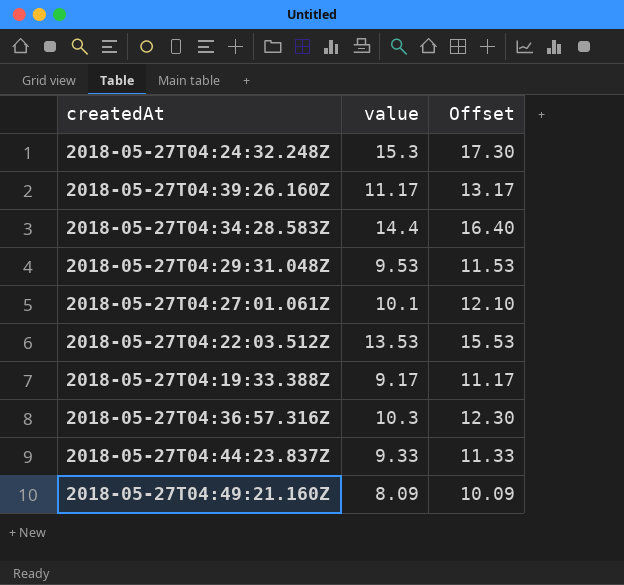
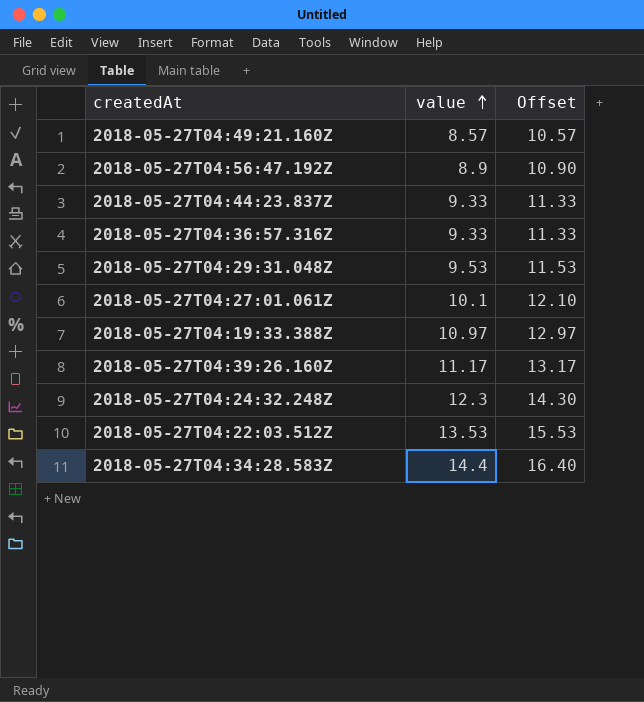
row order: none -> value ascending
2018-05-27T04:49:21.160Z | value: 8.09 -> 8.57
2018-05-27T04:49:21.160Z | Offset: 10.09 -> 10.57
row 2018-05-27T04:56:47.192Z: none -> 8.9 | 10.90
2018-05-27T04:36:57.316Z | value: 10.3 -> 9.33
2018-05-27T04:36:57.316Z | Offset: 12.30 -> 11.33
2018-05-27T04:19:33.388Z | value: 9.17 -> 10.97
2018-05-27T04:19:33.388Z | Offset: 11.17 -> 12.97
2018-05-27T04:24:32.248Z | value: 15.3 -> 12.3
2018-05-27T04:24:32.248Z | Offset: 17.30 -> 14.30

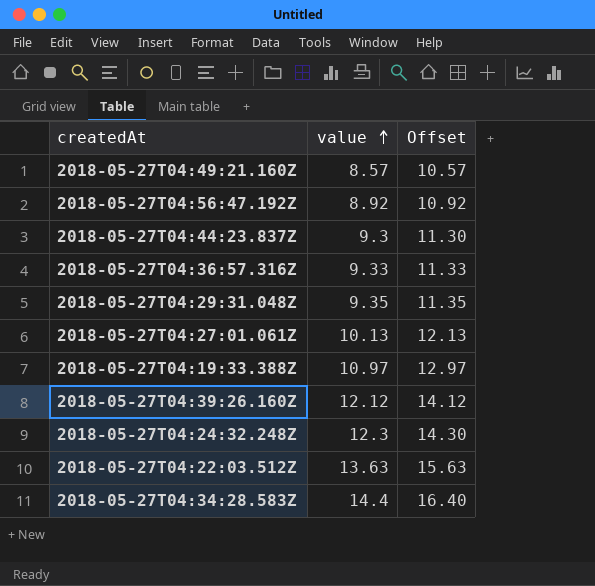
2018-05-27T04:56:47.192Z | value: 8.9 -> 8.92
2018-05-27T04:56:47.192Z | Offset: 10.90 -> 10.92
2018-05-27T04:44:23.837Z | value: 9.33 -> 9.3
2018-05-27T04:44:23.837Z | Offset: 11.33 -> 11.30
2018-05-27T04:29:31.048Z | value: 9.53 -> 9.35
2018-05-27T04:29:31.048Z | Offset: 11.53 -> 11.35
2018-05-27T04:27:01.061Z | value: 10.1 -> 10.13
2018-05-27T04:27:01.061Z | Offset: 12.10 -> 12.13
2018-05-27T04:39:26.160Z | value: 11.17 -> 12.12
2018-05-27T04:39:26.160Z | Offset: 13.17 -> 14.12
2018-05-27T04:22:03.512Z | value: 13.53 -> 13.63
2018-05-27T04:22:03.512Z | Offset: 15.53 -> 15.63

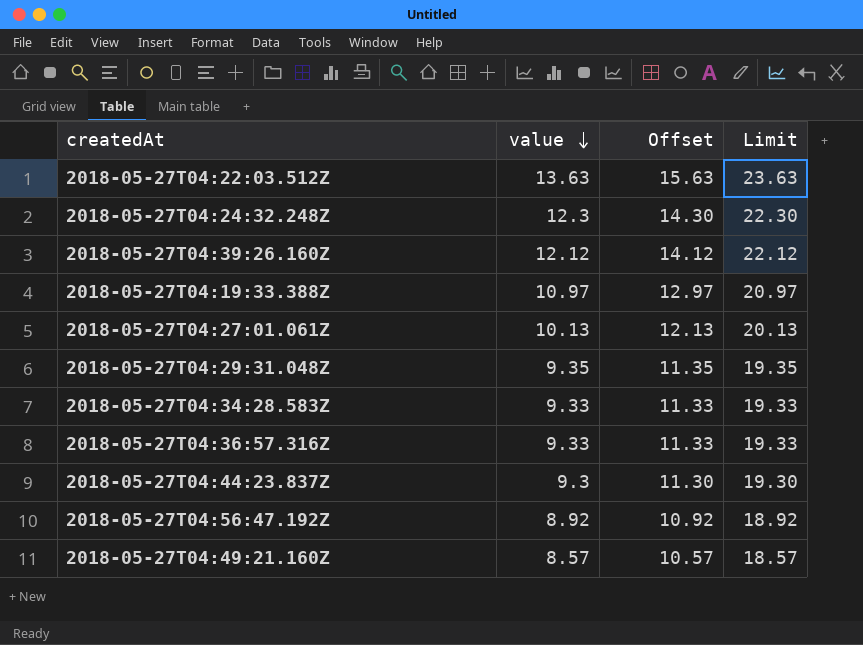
row order: value ascending -> value descending
column Limit | formula: none -> [value] + 10
2018-05-27T04:34:28.583Z | value: 14.4 -> 9.33
2018-05-27T04:34:28.583Z | Offset: 16.40 -> 11.33

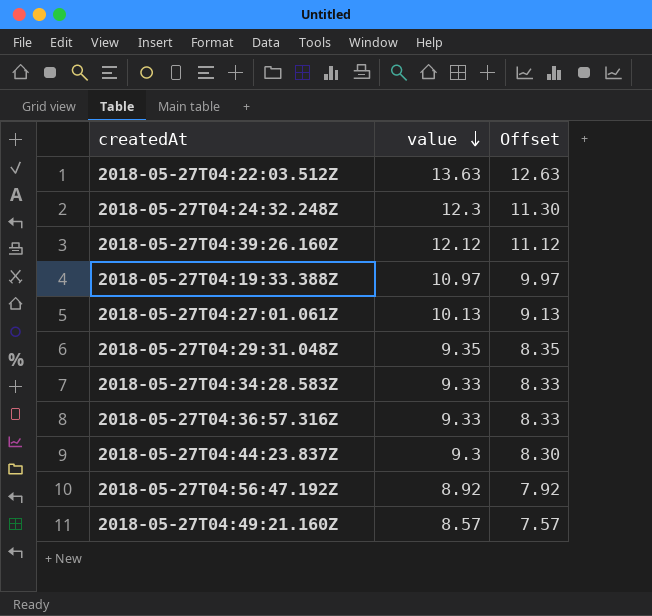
column Limit | formula: [value] + 10 -> none
column Offset | formula: [value] + 2 -> [value] - 1

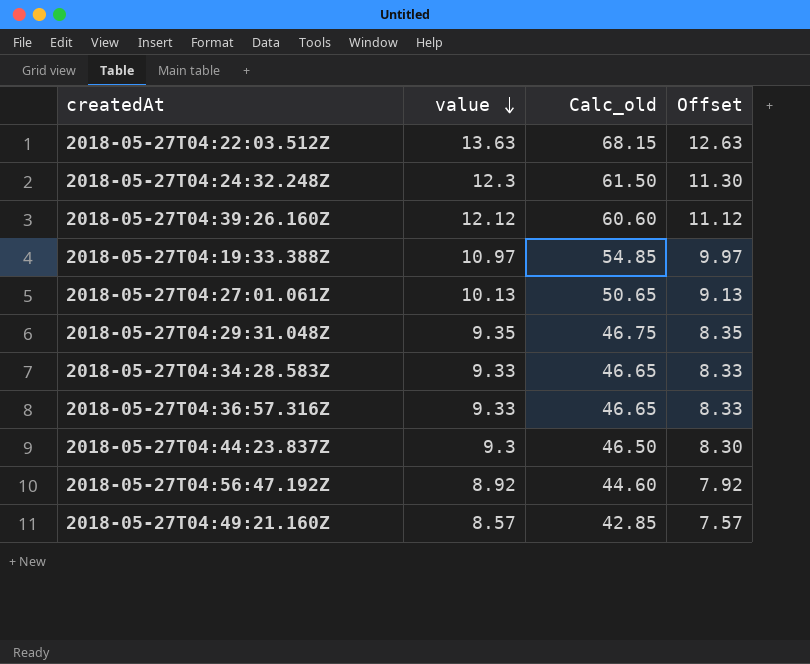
column Calc_old | formula: none -> [value] * 5

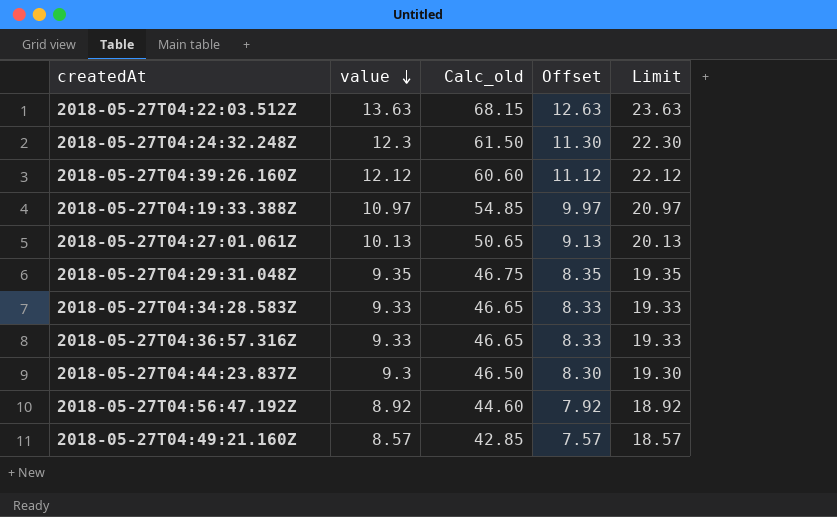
column Limit | formula: none -> [value] + 10

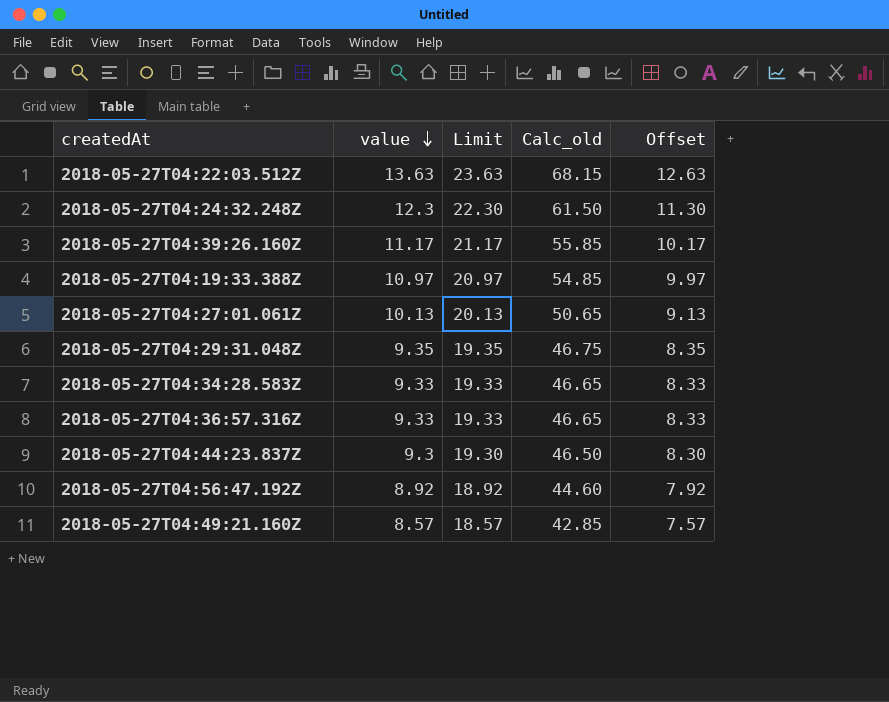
column Limit | position: 5 -> 3
2018-05-27T04:39:26.160Z | value: 12.12 -> 11.17
2018-05-27T04:39:26.160Z | Limit: 22.12 -> 21.17
2018-05-27T04:39:26.160Z | Calc_old: 60.60 -> 55.85
2018-05-27T04:39:26.160Z | Offset: 11.12 -> 10.17

